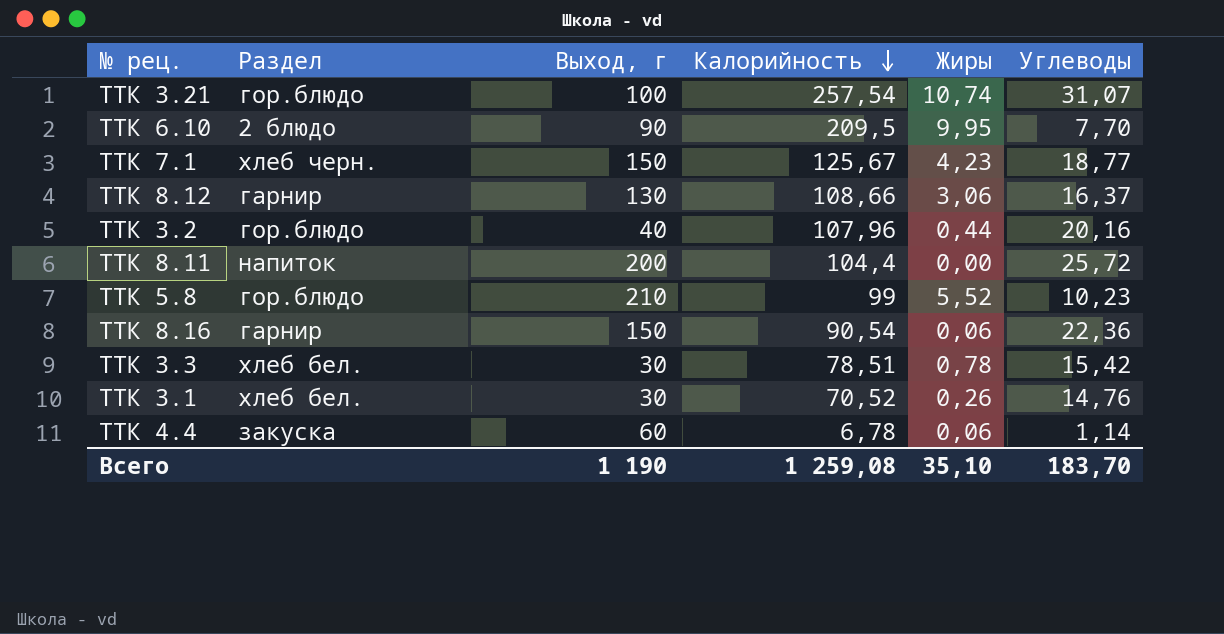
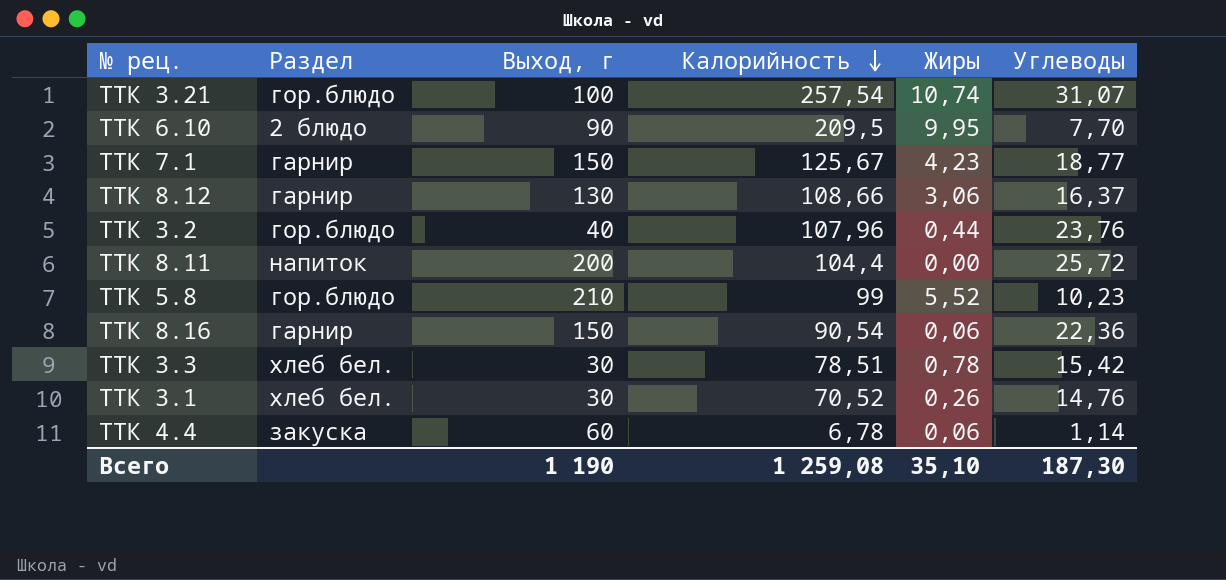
ТТК 7.1 | Раздел: хлеб черн. -> гарнир
ТТК 3.2 | Углеводы: 20,16 -> 23,76
Всего | Углеводы: 183,70 -> 187,30

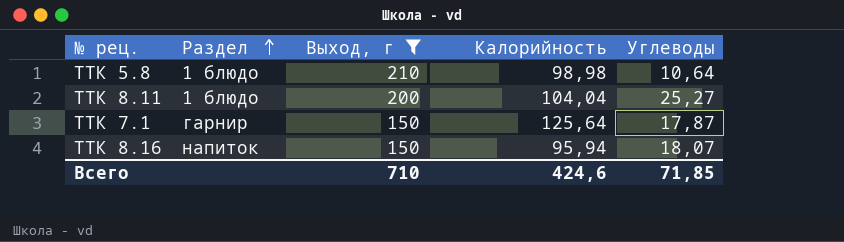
filter: none -> Выход, г >= 150
row order: Калорийность descending -> Раздел ascending
column Жиры | position: 5 -> none
ТТК 5.8 | Раздел: гор.блюдо -> 1 блюдо
ТТК 5.8 | Калорийность: 99 -> 98,98
ТТК 5.8 | Углеводы: 10,23 -> 10,64
ТТК 8.11 | Раздел: напиток -> 1 блюдо
ТТК 8.11 | Калорийность: 104,4 -> 104,04
ТТК 8.11 | Углеводы: 25,72 -> 25,27
ТТК 7.1 | Калорийность: 125,67 -> 125,64
ТТК 7.1 | Углеводы: 18,77 -> 17,87
ТТК 8.16 | Раздел: гарнир -> напиток
ТТК 8.16 | Калорийность: 90,54 -> 95,94
ТТК 8.16 | Углеводы: 22,36 -> 18,07
Всего | Выход, г: 1 190 -> 710
Всего | Калорийность: 1 259,08 -> 424,6
Всего | Углеводы: 187,30 -> 71,85

